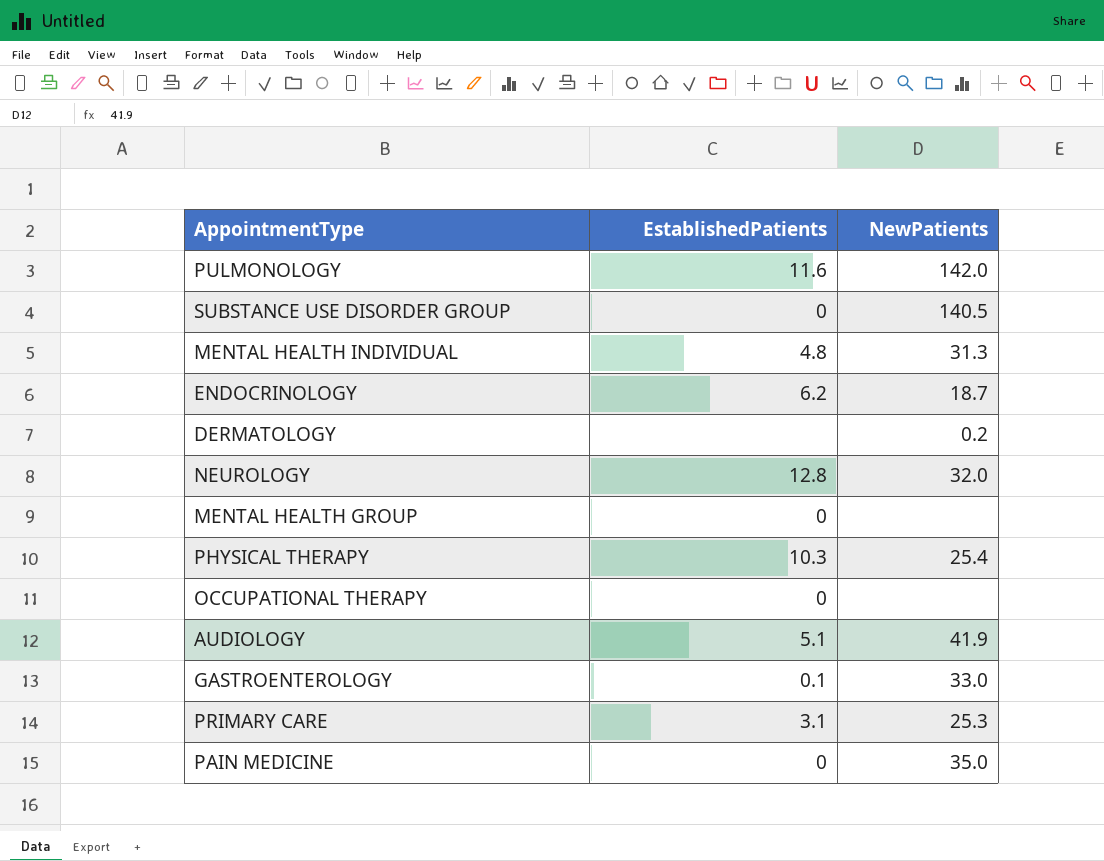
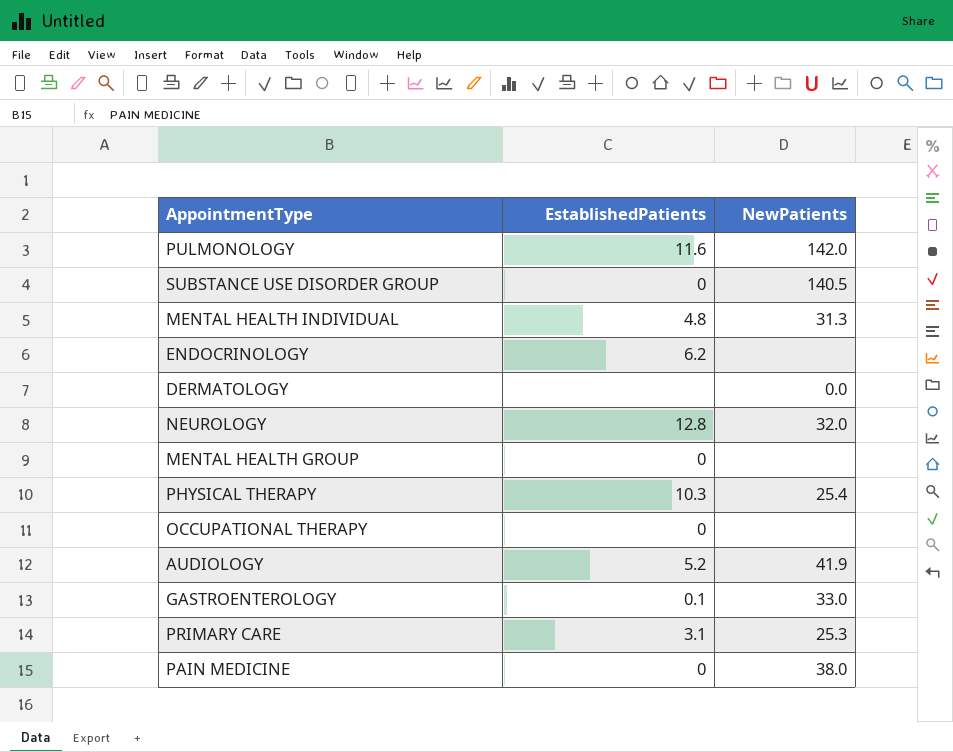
ENDOCRINOLOGY | NewPatients: 18.7 -> none
DERMATOLOGY | NewPatients: 0.2 -> 0.0
AUDIOLOGY | EstablishedPatients: 5.1 -> 5.2
PAIN MEDICINE | NewPatients: 35.0 -> 38.0

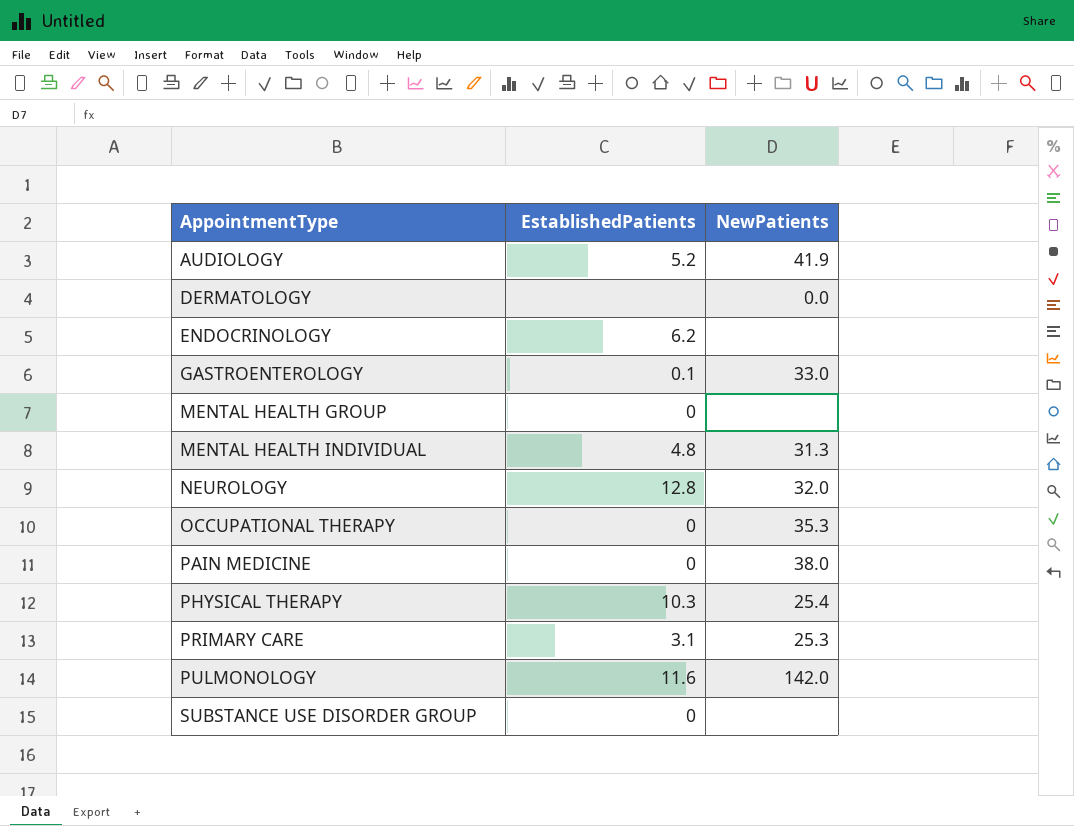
row order: none -> AppointmentType ascending
OCCUPATIONAL THERAPY | NewPatients: none -> 35.3
SUBSTANCE USE DISORDER GROUP | NewPatients: 140.5 -> none

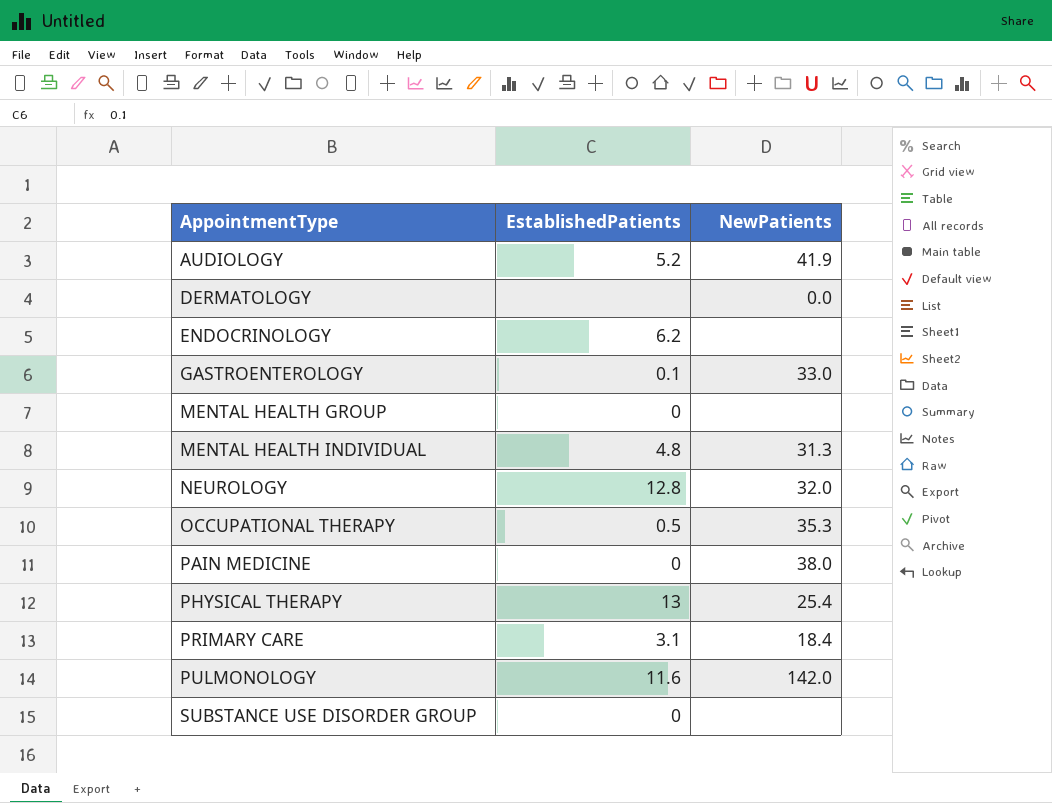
OCCUPATIONAL THERAPY | EstablishedPatients: 0 -> 0.5
PHYSICAL THERAPY | EstablishedPatients: 10.3 -> 13
PRIMARY CARE | NewPatients: 25.3 -> 18.4

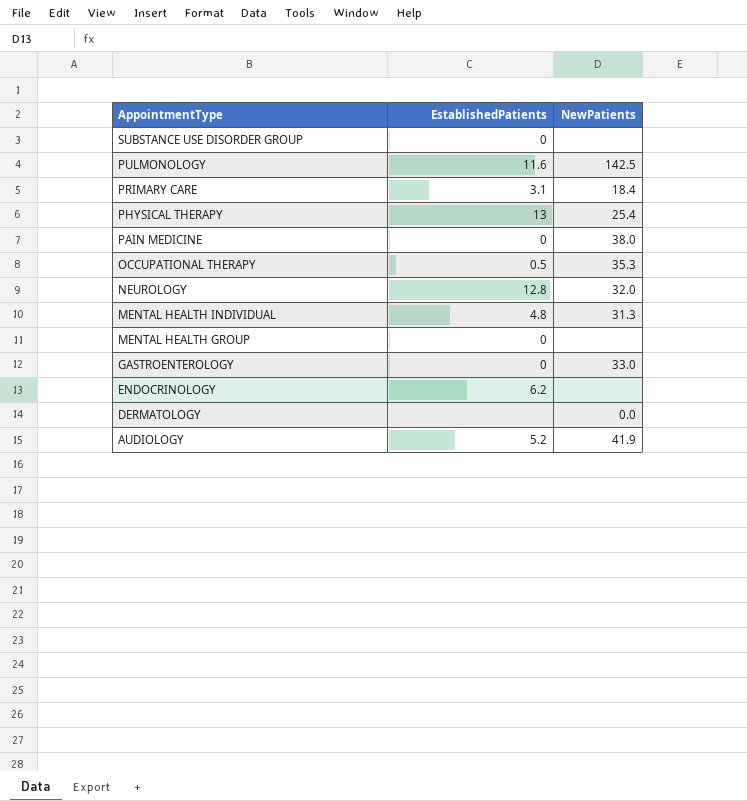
row order: AppointmentType ascending -> AppointmentType descending
PULMONOLOGY | NewPatients: 142.0 -> 142.5
GASTROENTEROLOGY | EstablishedPatients: 0.1 -> 0

